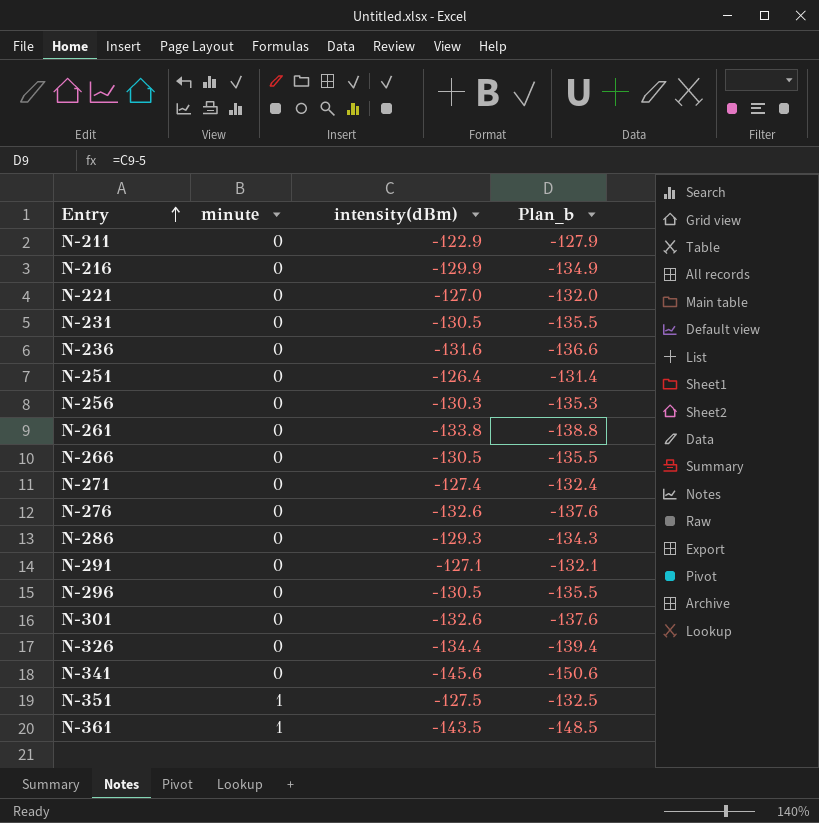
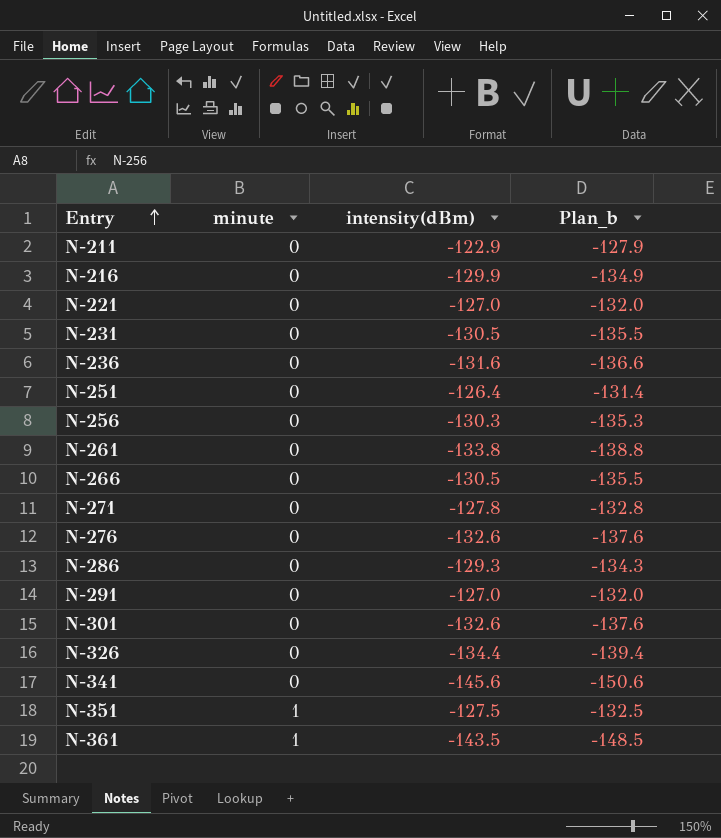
row N-296: 0 | -130.5 | -135.5 -> none
N-271 | intensity(dBm): -127.4 -> -127.8
N-271 | Plan_b: -132.4 -> -132.8
N-291 | intensity(dBm): -127.1 -> -127.0
N-291 | Plan_b: -132.1 -> -132.0

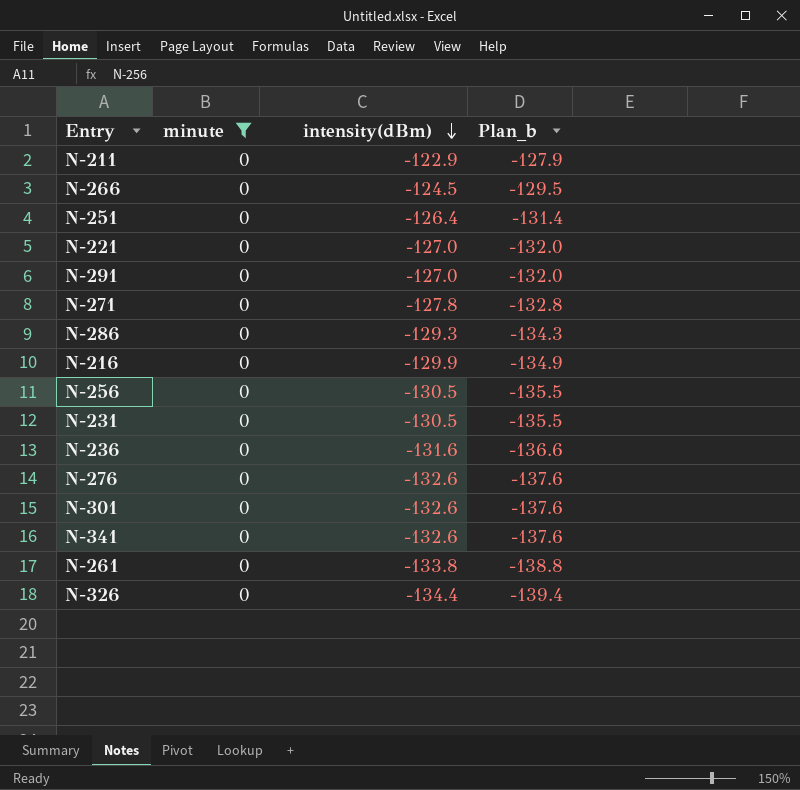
filter: none -> minute = 0
row order: Entry ascending -> intensity(dBm) descending
N-266 | intensity(dBm): -130.5 -> -124.5
N-266 | Plan_b: -135.5 -> -129.5
N-256 | intensity(dBm): -130.3 -> -130.5
N-256 | Plan_b: -135.3 -> -135.5
N-341 | intensity(dBm): -145.6 -> -132.6
N-341 | Plan_b: -150.6 -> -137.6

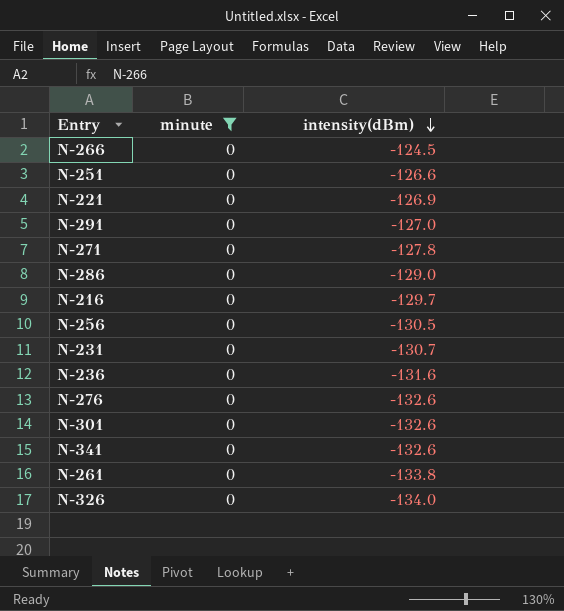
column Plan_b | formula: [intensity(dBm)] - 5 -> none
row N-211: 0 | -122.9 | -127.9 -> none
N-251 | intensity(dBm): -126.4 -> -126.6
N-221 | intensity(dBm): -127.0 -> -126.9
N-286 | intensity(dBm): -129.3 -> -129.0
N-216 | intensity(dBm): -129.9 -> -129.7
N-231 | intensity(dBm): -130.5 -> -130.7
N-326 | intensity(dBm): -134.4 -> -134.0

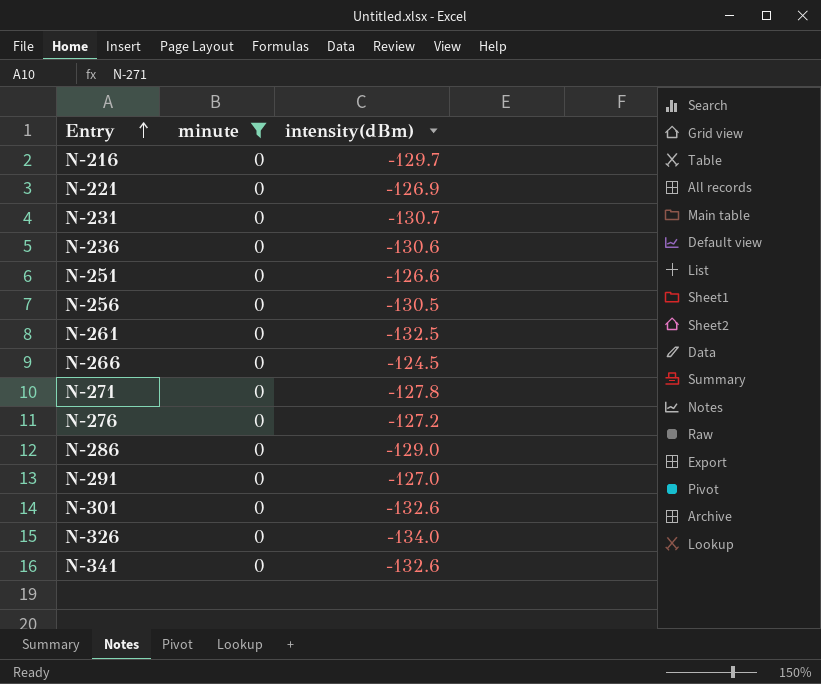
row order: intensity(dBm) descending -> Entry ascending
N-236 | intensity(dBm): -131.6 -> -130.6
N-261 | intensity(dBm): -133.8 -> -132.5
N-276 | intensity(dBm): -132.6 -> -127.2

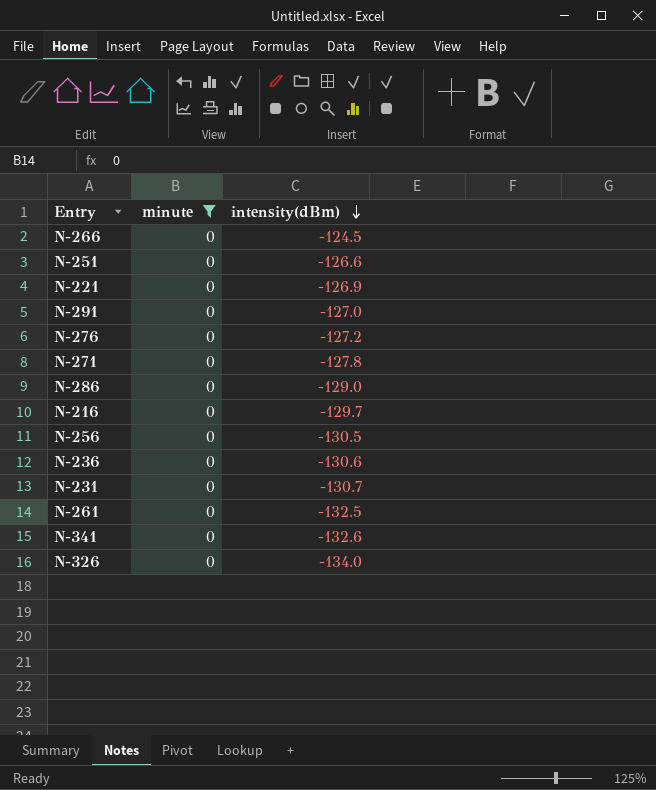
row order: Entry ascending -> intensity(dBm) descending
row N-301: 0 | -132.6 -> none

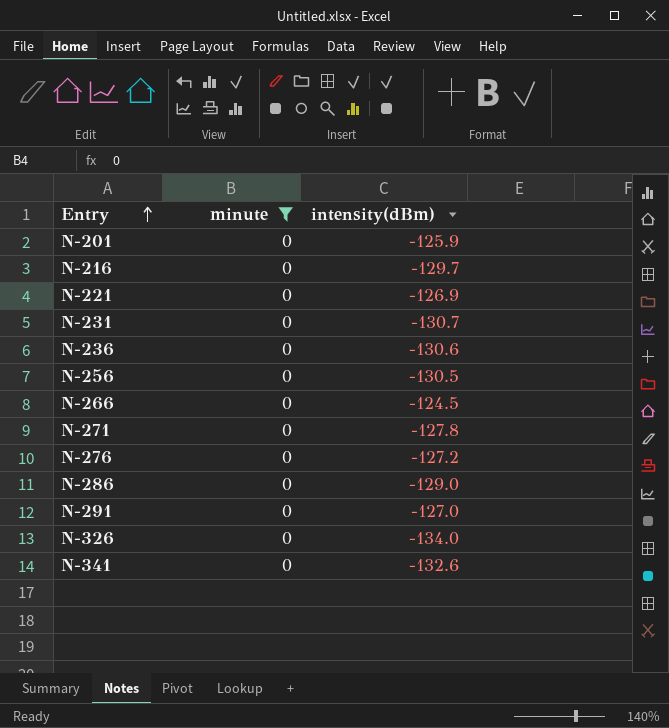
row order: intensity(dBm) descending -> Entry ascending
row N-251: 0 | -126.6 -> none
row N-261: 0 | -132.5 -> none
row N-201: none -> 0 | -125.9

